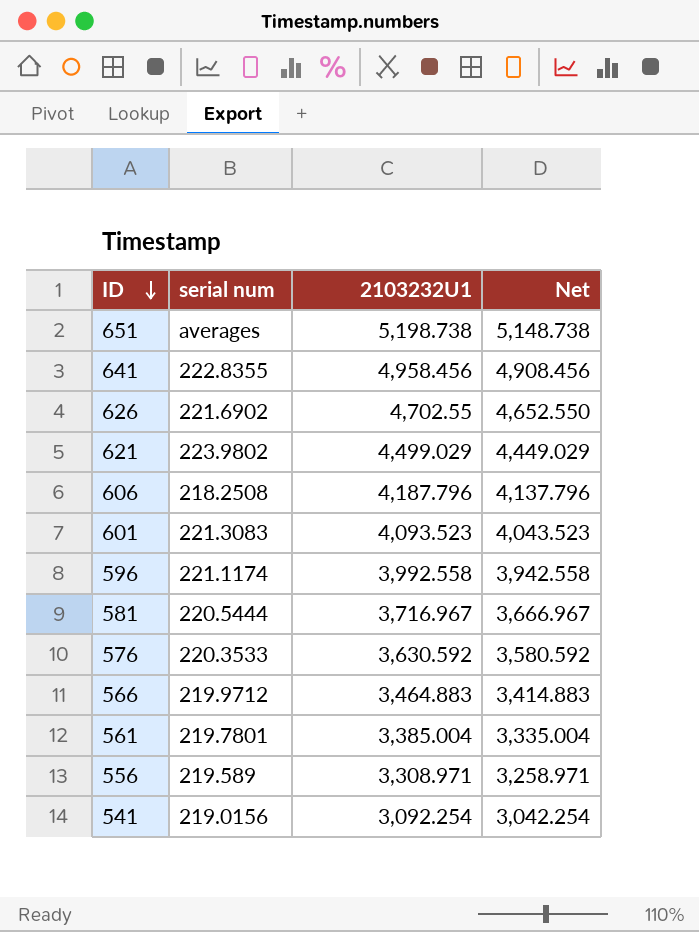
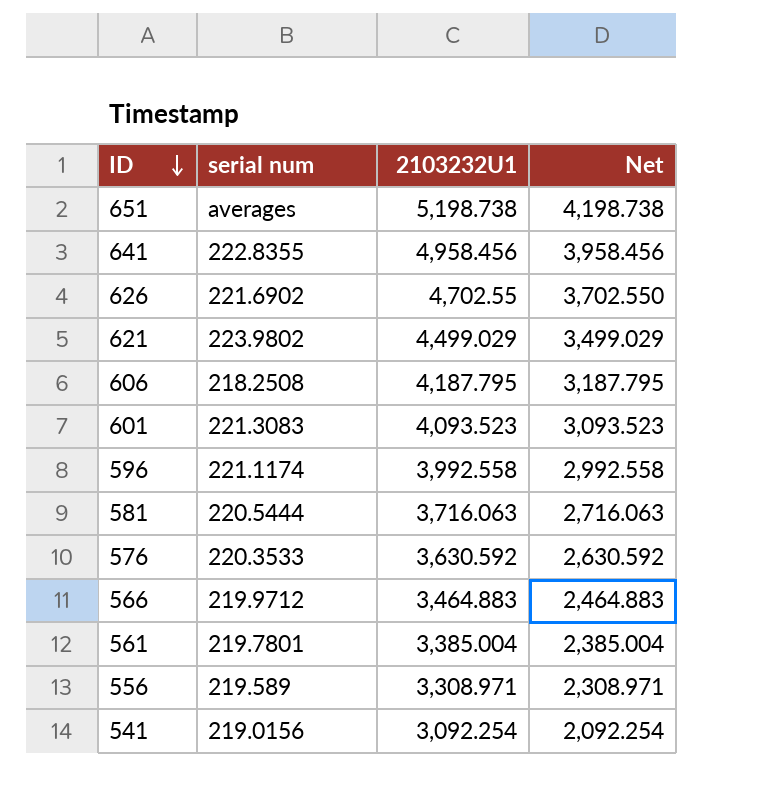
column Net | formula: [2103232U1] - 50 -> [2103232U1] - 1000
606 | 2103232U1: 4,187.796 -> 4,187.795
581 | 2103232U1: 3,716.967 -> 3,716.063

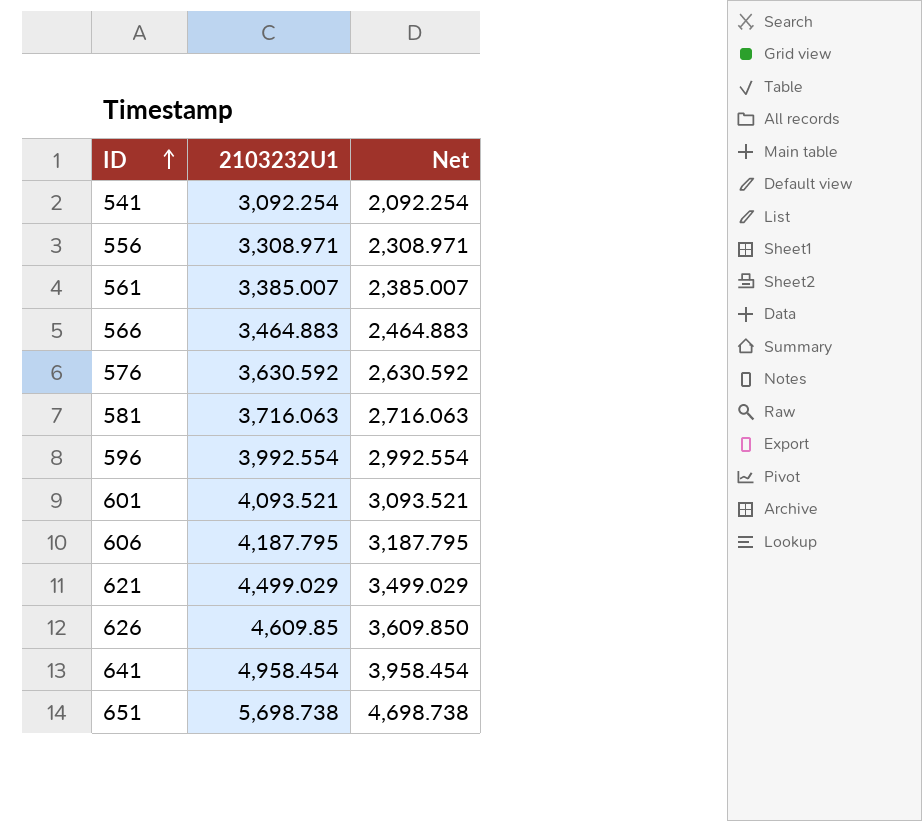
row order: ID descending -> ID ascending
column serial num | position: 2 -> none
561 | 2103232U1: 3,385.004 -> 3,385.007
561 | Net: 2,385.004 -> 2,385.007
596 | 2103232U1: 3,992.558 -> 3,992.554
596 | Net: 2,992.558 -> 2,992.554
601 | 2103232U1: 4,093.523 -> 4,093.521
601 | Net: 3,093.523 -> 3,093.521
626 | 2103232U1: 4,702.55 -> 4,609.85
626 | Net: 3,702.550 -> 3,609.850
641 | 2103232U1: 4,958.456 -> 4,958.454
641 | Net: 3,958.456 -> 3,958.454
651 | 2103232U1: 5,198.738 -> 5,698.738
651 | Net: 4,198.738 -> 4,698.738

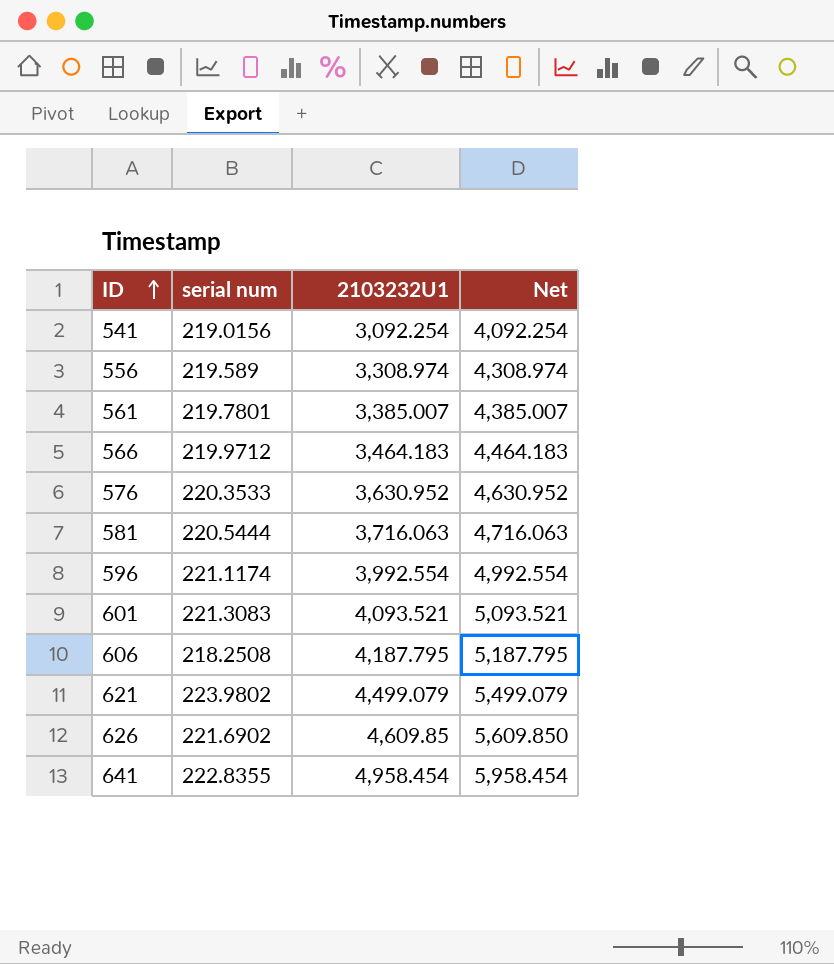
column serial num | position: none -> 2
column Net | formula: [2103232U1] - 1000 -> [2103232U1] + 1000
row 651: 5,698.738 | 4,698.738 -> none
556 | 2103232U1: 3,308.971 -> 3,308.974
566 | 2103232U1: 3,464.883 -> 3,464.183
576 | 2103232U1: 3,630.592 -> 3,630.952
621 | 2103232U1: 4,499.029 -> 4,499.079

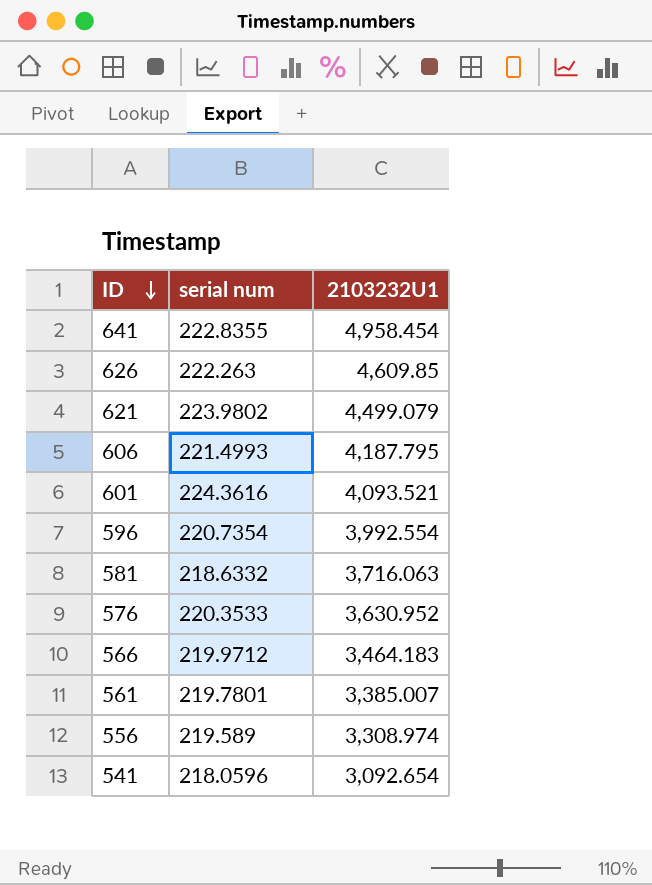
row order: ID ascending -> ID descending
column Net | formula: [2103232U1] + 1000 -> none
626 | serial num: 221.6902 -> 222.263
606 | serial num: 218.2508 -> 221.4993
601 | serial num: 221.3083 -> 224.3616
596 | serial num: 221.1174 -> 220.7354
581 | serial num: 220.5444 -> 218.6332
541 | serial num: 219.0156 -> 218.0596
541 | 2103232U1: 3,092.254 -> 3,092.654

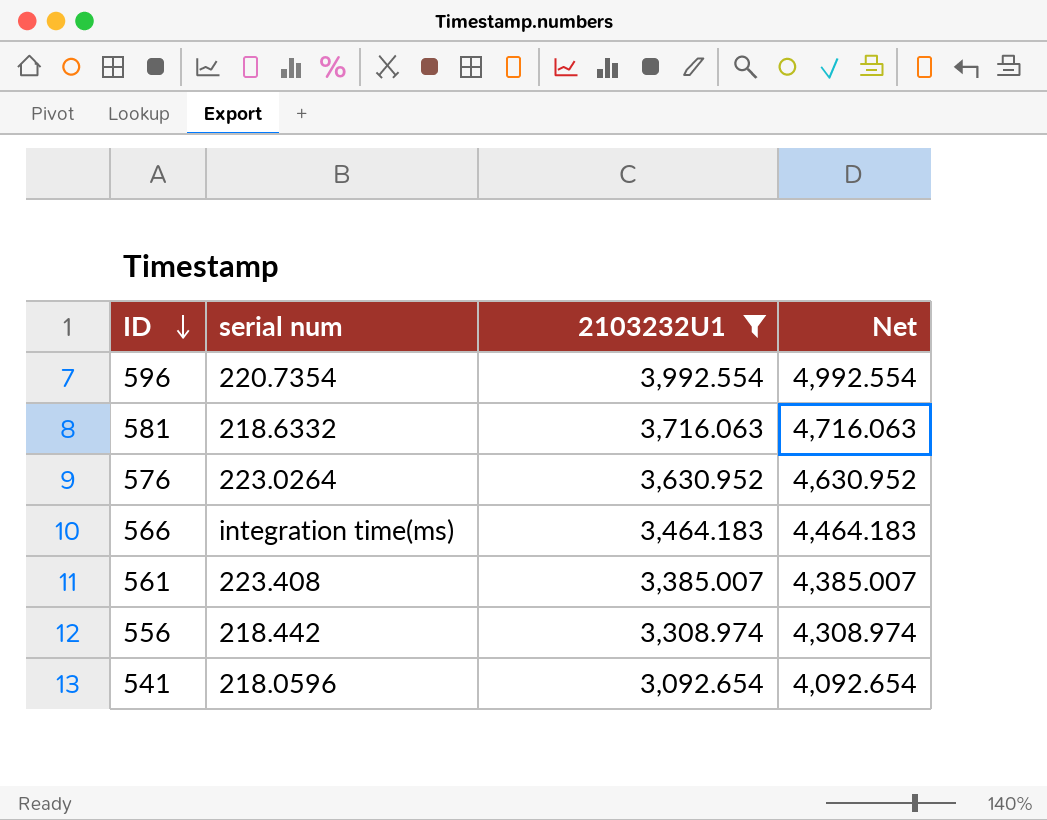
filter: none -> 2103232U1 <= 3,992.554
column Net | formula: none -> [2103232U1] + 1000
576 | serial num: 220.3533 -> 223.0264
566 | serial num: 219.9712 -> integration time(ms)
561 | serial num: 219.7801 -> 223.408
556 | serial num: 219.589 -> 218.442

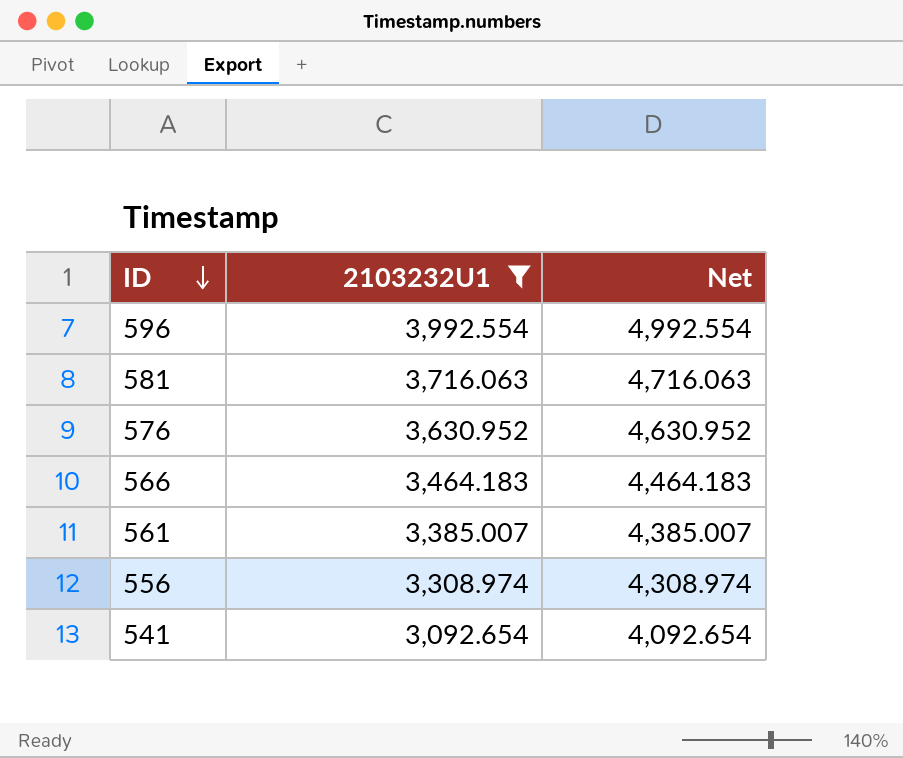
column serial num | position: 2 -> none

